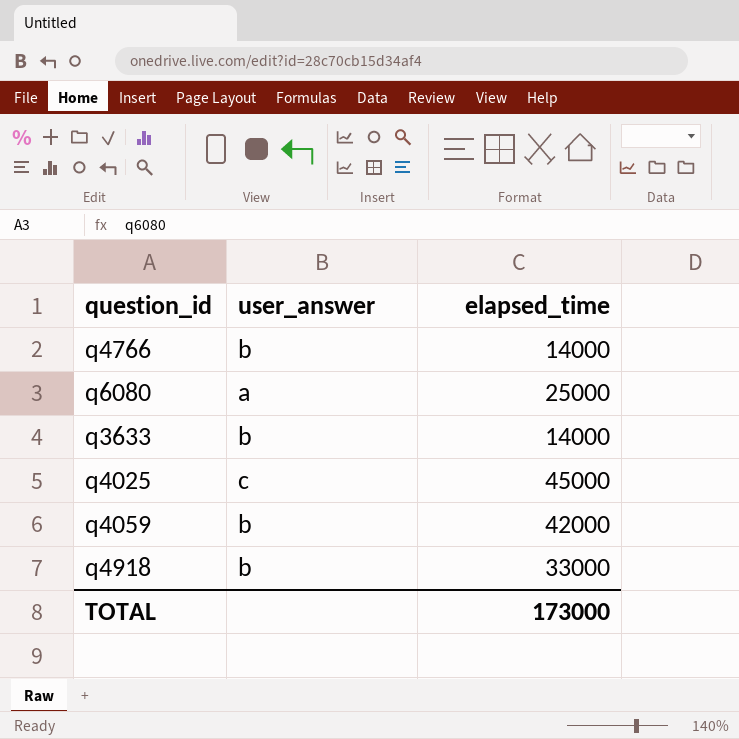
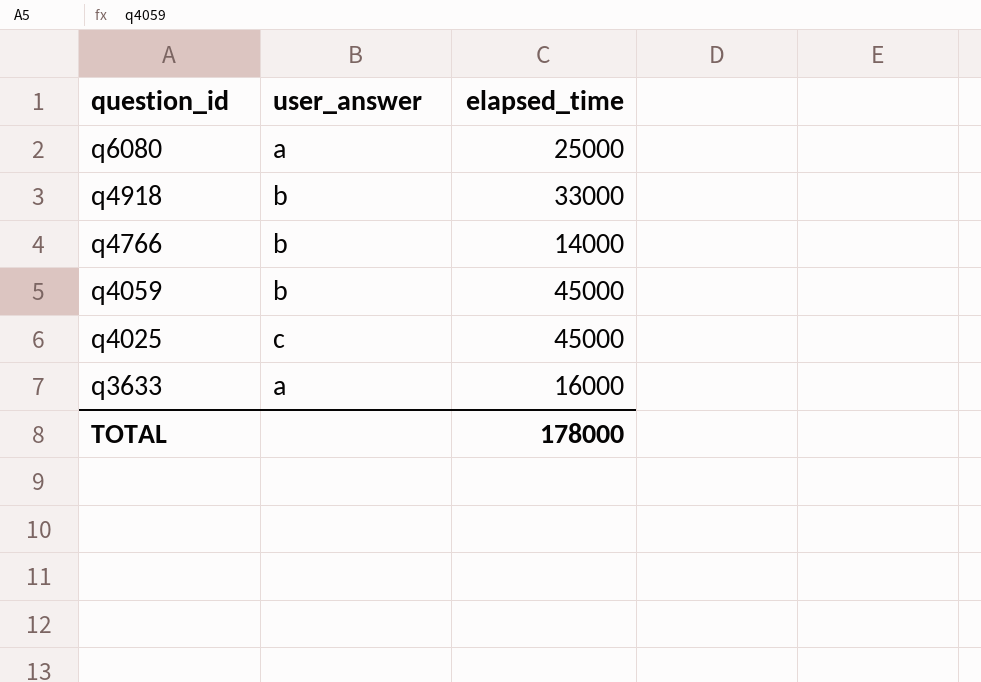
row order: none -> question_id descending
q4059 | elapsed_time: 42000 -> 45000
q3633 | user_answer: b -> a
q3633 | elapsed_time: 14000 -> 16000
TOTAL | elapsed_time: 173000 -> 178000

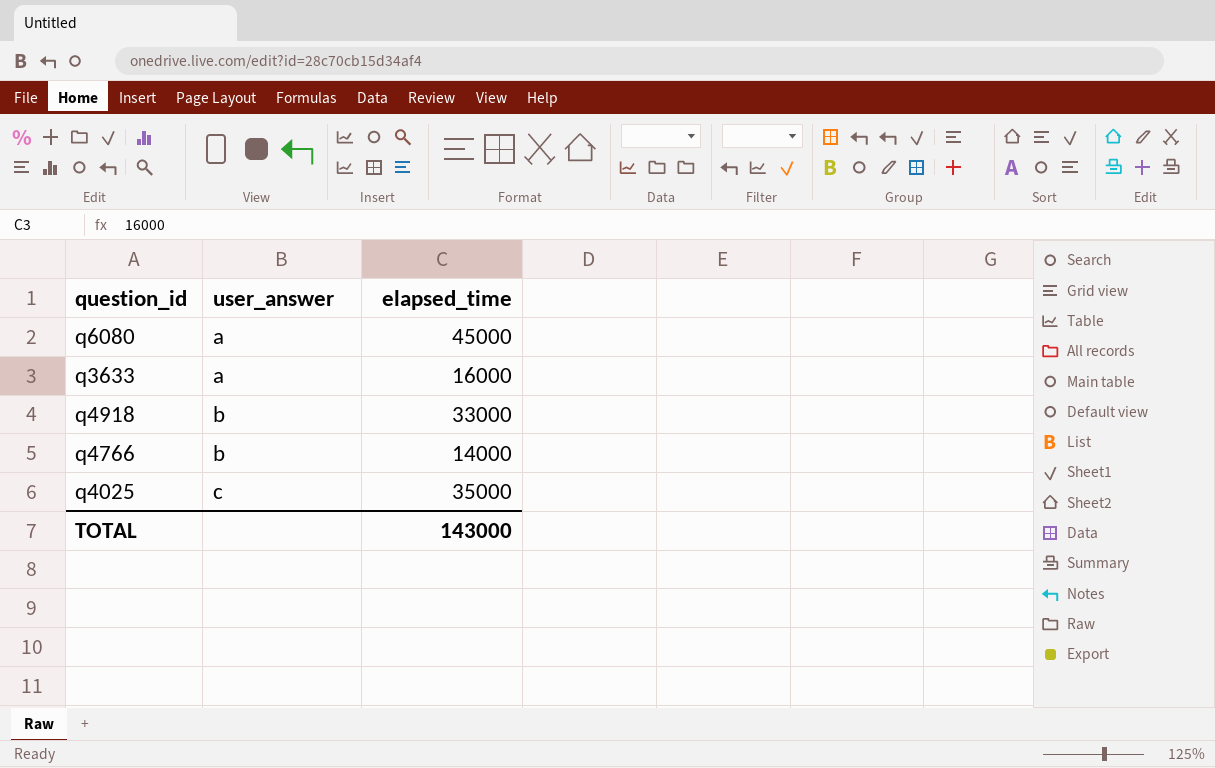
row order: question_id descending -> user_answer ascending
row q4059: b | 45000 -> none
q6080 | elapsed_time: 25000 -> 45000
q4025 | elapsed_time: 45000 -> 35000
TOTAL | elapsed_time: 178000 -> 143000

